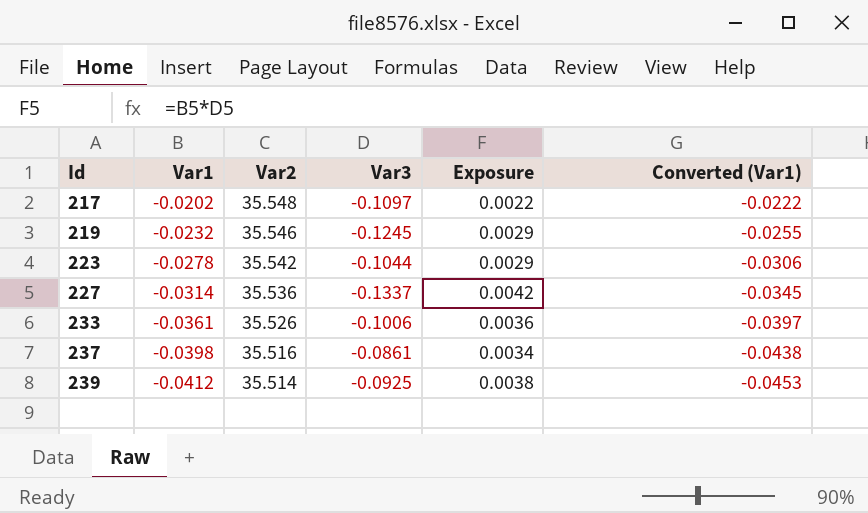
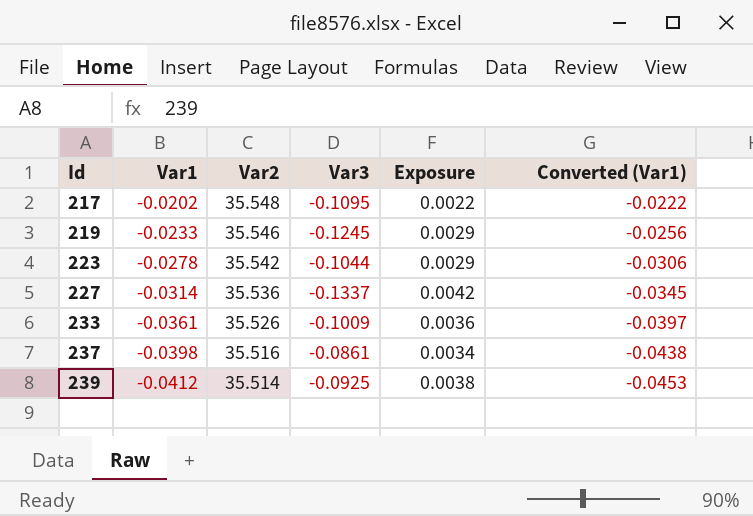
217 | Var3: -0.1097 -> -0.1095
219 | Var1: -0.0232 -> -0.0233
219 | Converted (Var1): -0.0255 -> -0.0256
233 | Var3: -0.1006 -> -0.1009

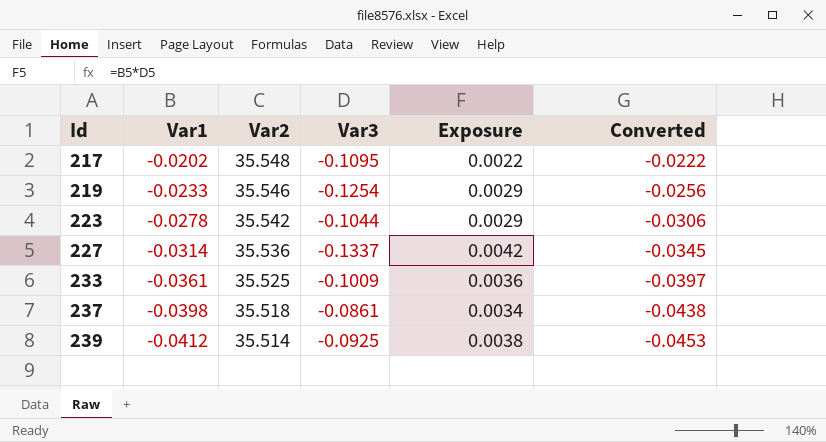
column name: Converted (Var1) -> Converted
219 | Var3: -0.1245 -> -0.1254
233 | Var2: 35.526 -> 35.525
237 | Var2: 35.516 -> 35.518

